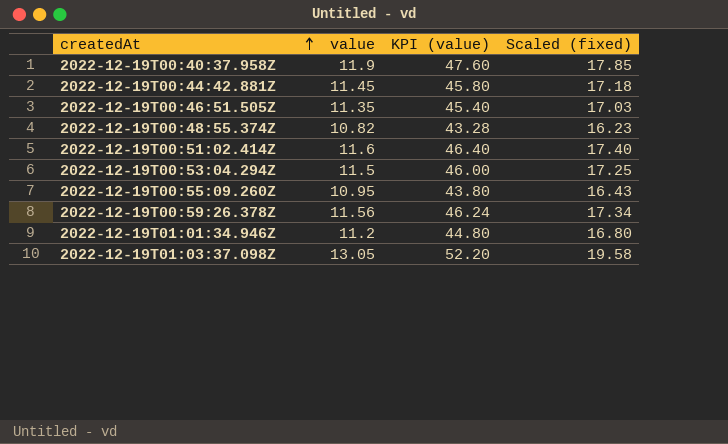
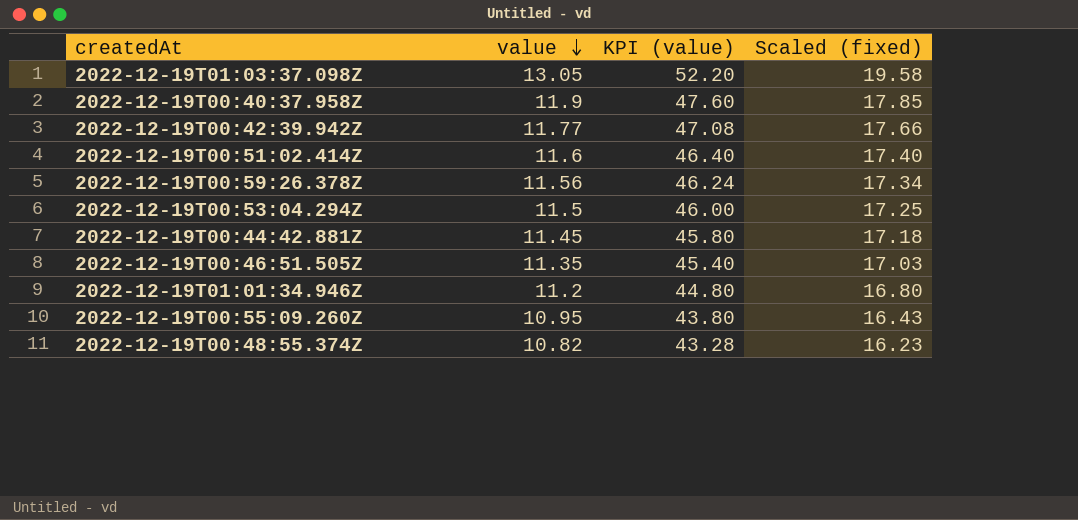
row order: createdAt ascending -> value descending
row 2022-12-19T00:42:39.942Z: none -> 11.77 | 47.08 | 17.66

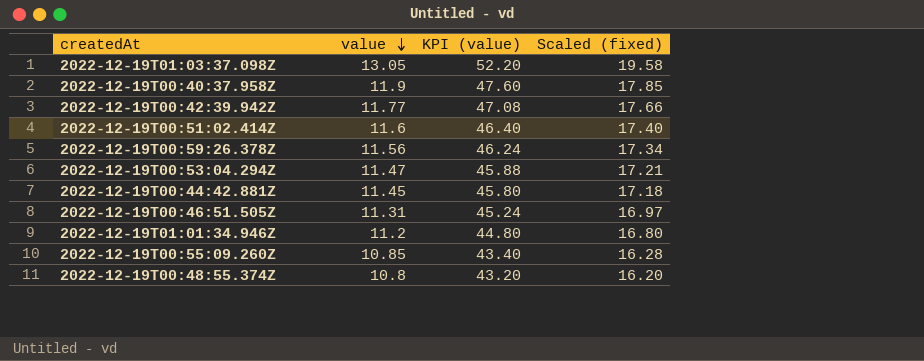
2022-12-19T00:53:04.294Z | value: 11.5 -> 11.47
2022-12-19T00:53:04.294Z | KPI (value): 46.00 -> 45.88
2022-12-19T00:53:04.294Z | Scaled (fixed): 17.25 -> 17.21
2022-12-19T00:46:51.505Z | value: 11.35 -> 11.31
2022-12-19T00:46:51.505Z | KPI (value): 45.40 -> 45.24
2022-12-19T00:46:51.505Z | Scaled (fixed): 17.03 -> 16.97
2022-12-19T00:55:09.260Z | value: 10.95 -> 10.85
2022-12-19T00:55:09.260Z | KPI (value): 43.80 -> 43.40
2022-12-19T00:55:09.260Z | Scaled (fixed): 16.43 -> 16.28
2022-12-19T00:48:55.374Z | value: 10.82 -> 10.8
2022-12-19T00:48:55.374Z | KPI (value): 43.28 -> 43.20
2022-12-19T00:48:55.374Z | Scaled (fixed): 16.23 -> 16.20

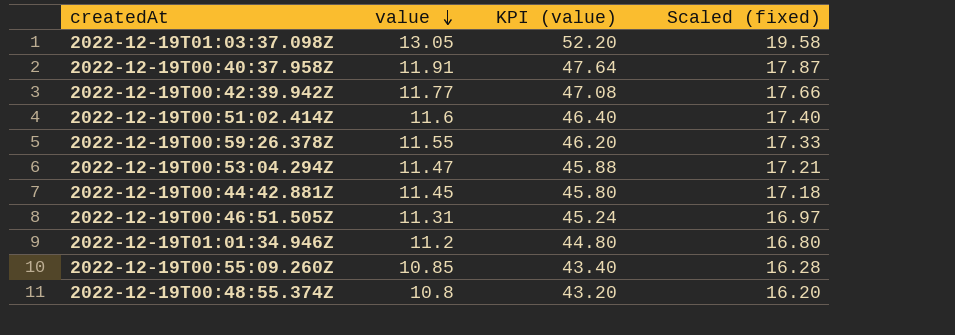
2022-12-19T00:40:37.958Z | value: 11.9 -> 11.91
2022-12-19T00:40:37.958Z | KPI (value): 47.60 -> 47.64
2022-12-19T00:40:37.958Z | Scaled (fixed): 17.85 -> 17.87
2022-12-19T00:59:26.378Z | value: 11.56 -> 11.55
2022-12-19T00:59:26.378Z | KPI (value): 46.24 -> 46.20
2022-12-19T00:59:26.378Z | Scaled (fixed): 17.34 -> 17.33

